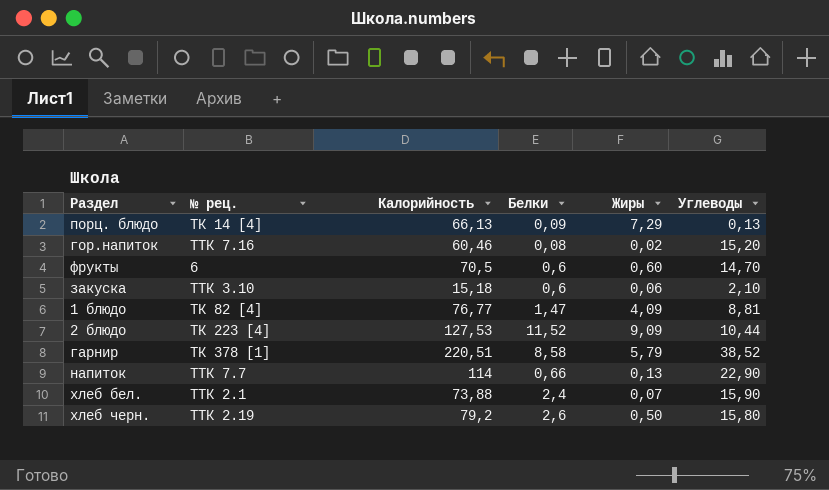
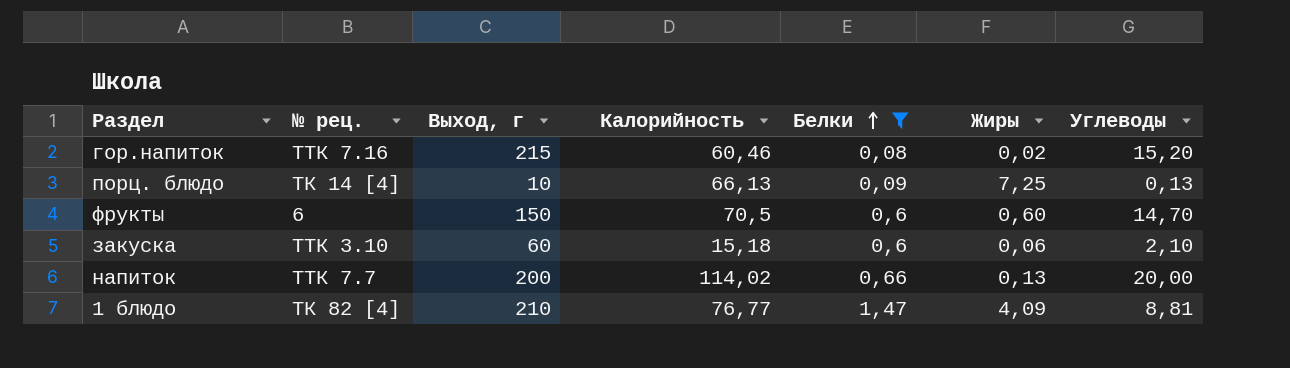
filter: none -> Белки <= 1,47
row order: none -> Белки ascending
column Выход, г | position: none -> 3
порц. блюдо | Жиры: 7,29 -> 7,25
напиток | Калорийность: 114 -> 114,02
напиток | Углеводы: 22,90 -> 20,00

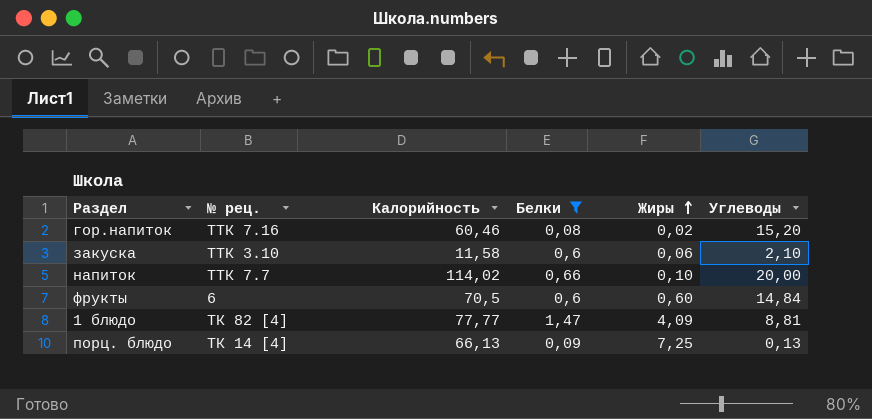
row order: Белки ascending -> Жиры ascending
column Выход, г | position: 3 -> none
закуска | Калорийность: 15,18 -> 11,58
напиток | Жиры: 0,13 -> 0,10
фрукты | Углеводы: 14,70 -> 14,84
1 блюдо | Калорийность: 76,77 -> 77,77

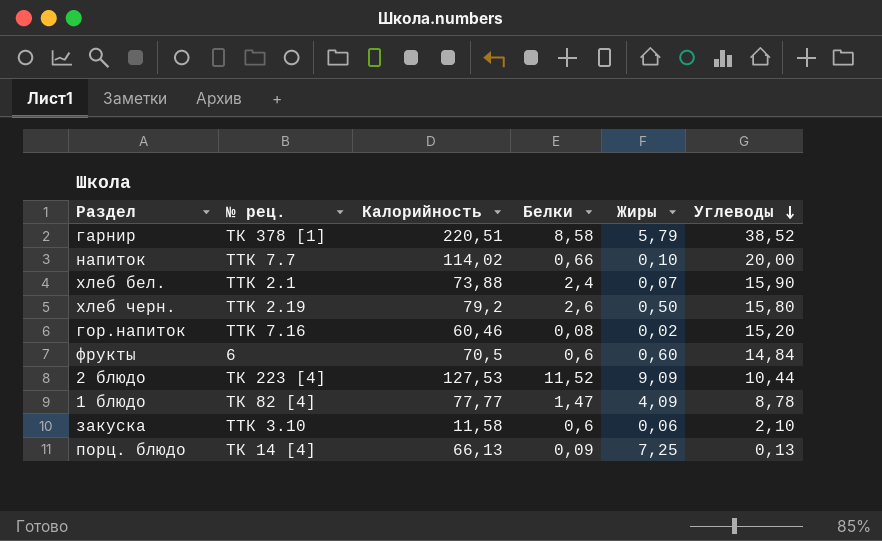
filter: Белки <= 1,47 -> none
row order: Жиры ascending -> Углеводы descending
1 блюдо | Углеводы: 8,81 -> 8,78

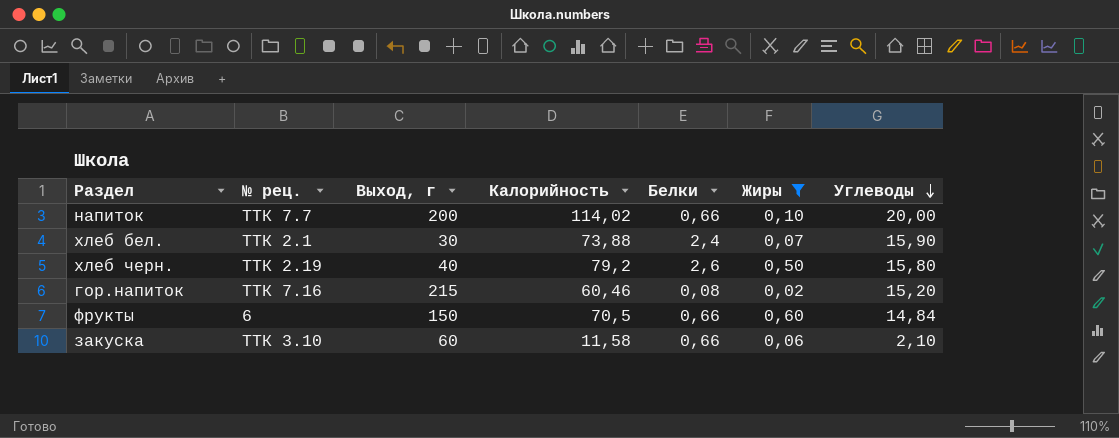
filter: none -> Жиры <= 0,60
column Выход, г | position: none -> 3
фрукты | Белки: 0,6 -> 0,66
закуска | Белки: 0,6 -> 0,66

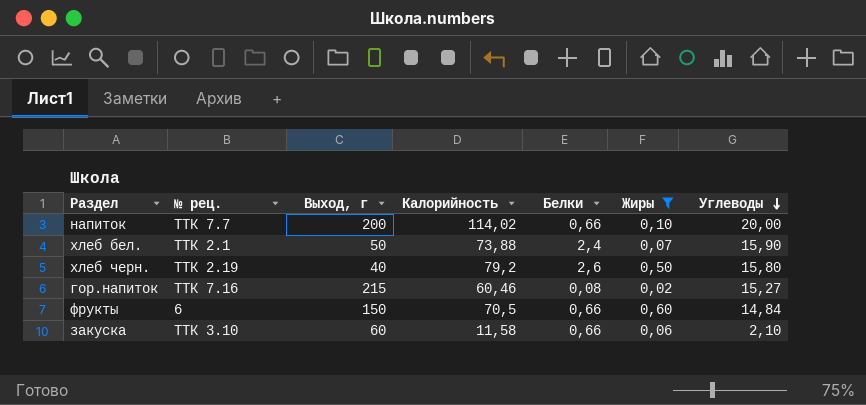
хлеб бел. | Выход, г: 30 -> 50
гор.напиток | Углеводы: 15,20 -> 15,27

